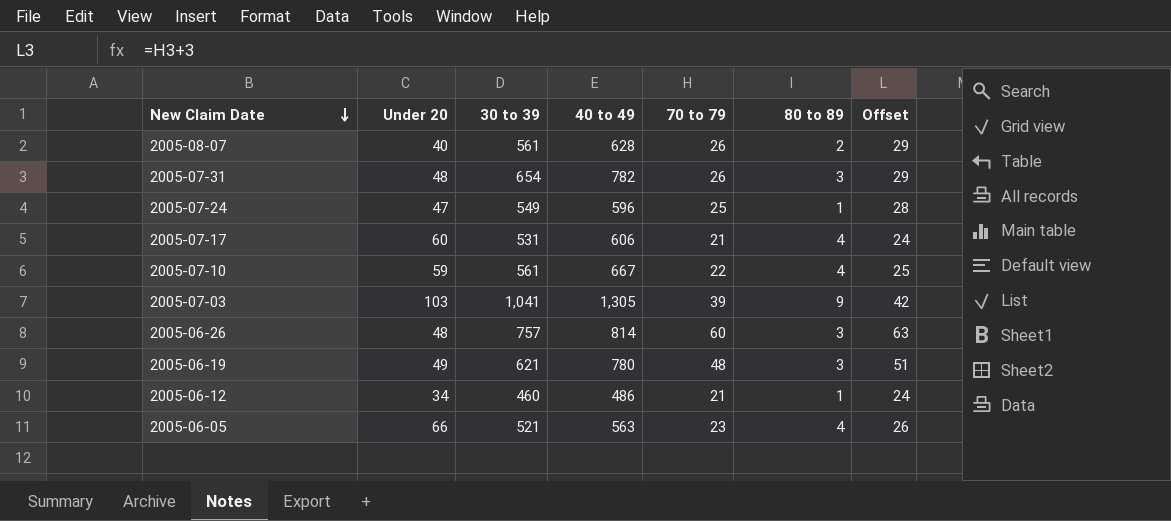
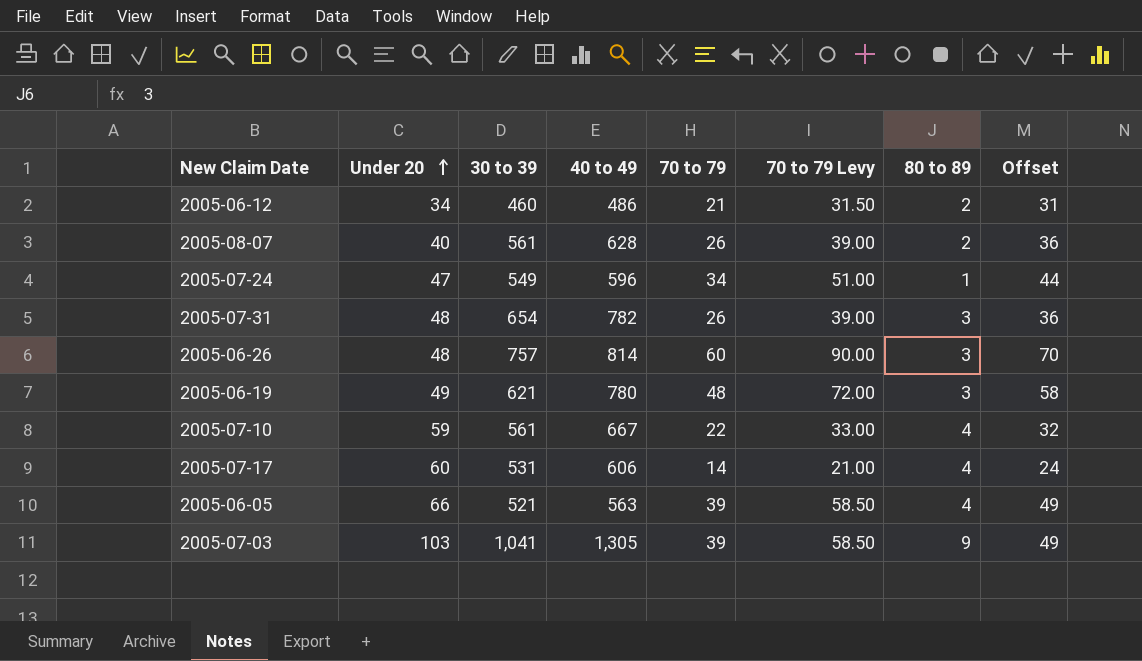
row order: New Claim Date descending -> Under 20 ascending
column 70 to 79 Levy | formula: none -> [70 to 79] * 1.5
column Offset | formula: [70 to 79] + 3 -> [70 to 79] + 10
2005-06-12 | 80 to 89: 1 -> 2
2005-07-24 | 70 to 79: 25 -> 34
2005-07-17 | 70 to 79: 21 -> 14
2005-06-05 | 70 to 79: 23 -> 39

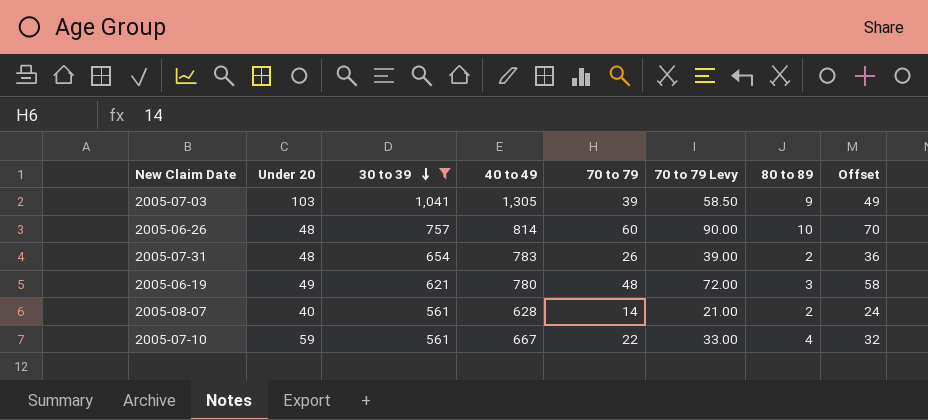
filter: none -> 30 to 39 >= 561
row order: Under 20 ascending -> 30 to 39 descending
2005-06-26 | 80 to 89: 3 -> 10
2005-07-31 | 40 to 49: 782 -> 783
2005-07-31 | 80 to 89: 3 -> 2
2005-08-07 | 70 to 79: 26 -> 14
2005-08-07 | 70 to 79 Levy: 39.00 -> 21.00
2005-08-07 | Offset: 36 -> 24

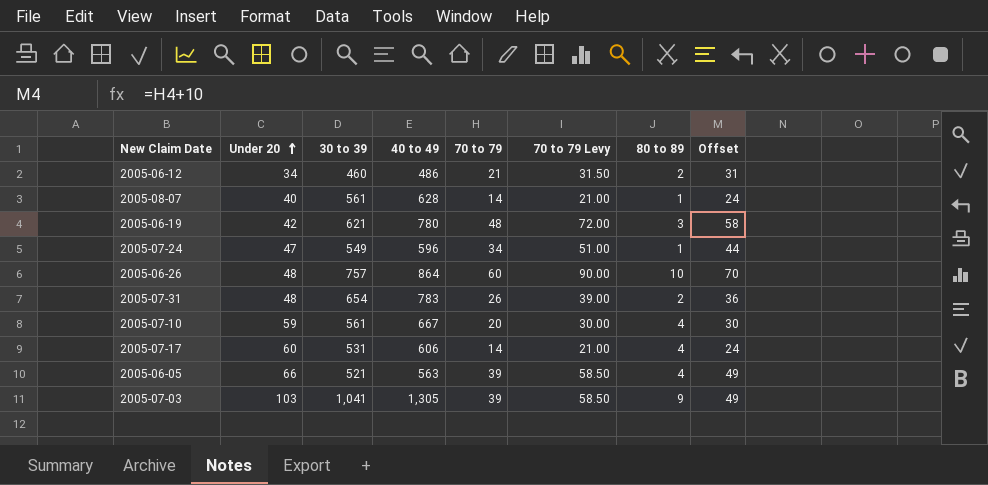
filter: 30 to 39 >= 561 -> none
row order: 30 to 39 descending -> Under 20 ascending
2005-08-07 | 80 to 89: 2 -> 1
2005-06-19 | Under 20: 49 -> 42
2005-06-26 | 40 to 49: 814 -> 864
2005-07-10 | 70 to 79: 22 -> 20
2005-07-10 | 70 to 79 Levy: 33.00 -> 30.00
2005-07-10 | Offset: 32 -> 30

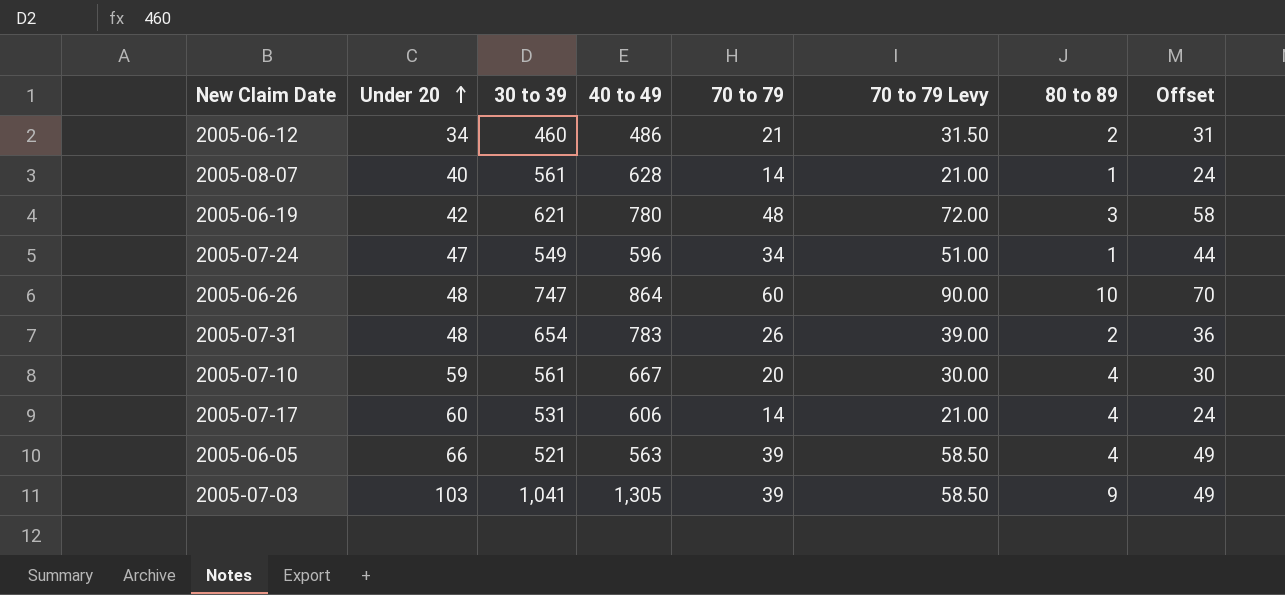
2005-06-26 | 30 to 39: 757 -> 747

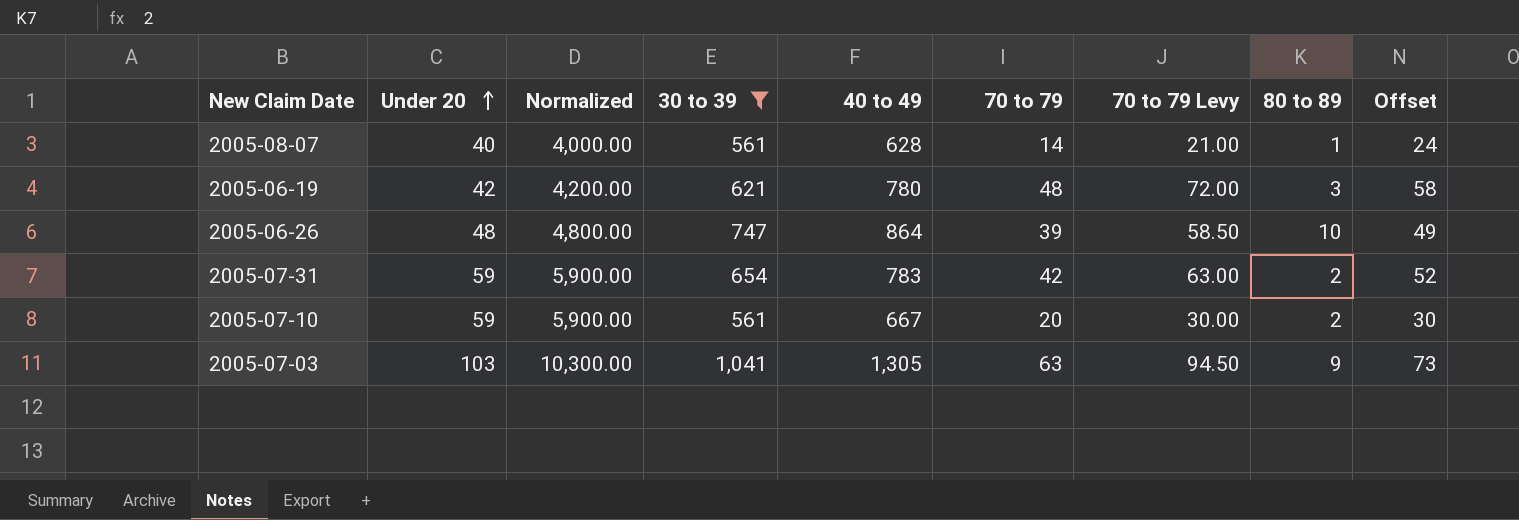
filter: none -> 30 to 39 >= 561
column Normalized | formula: none -> [Under 20] * 100
2005-06-26 | 70 to 79: 60 -> 39
2005-06-26 | 70 to 79 Levy: 90.00 -> 58.50
2005-06-26 | Offset: 70 -> 49
2005-07-31 | Under 20: 48 -> 59
2005-07-31 | 70 to 79: 26 -> 42
2005-07-31 | 70 to 79 Levy: 39.00 -> 63.00
2005-07-31 | Offset: 36 -> 52
2005-07-10 | 80 to 89: 4 -> 2
2005-07-03 | 70 to 79: 39 -> 63
2005-07-03 | 70 to 79 Levy: 58.50 -> 94.50
2005-07-03 | Offset: 49 -> 73

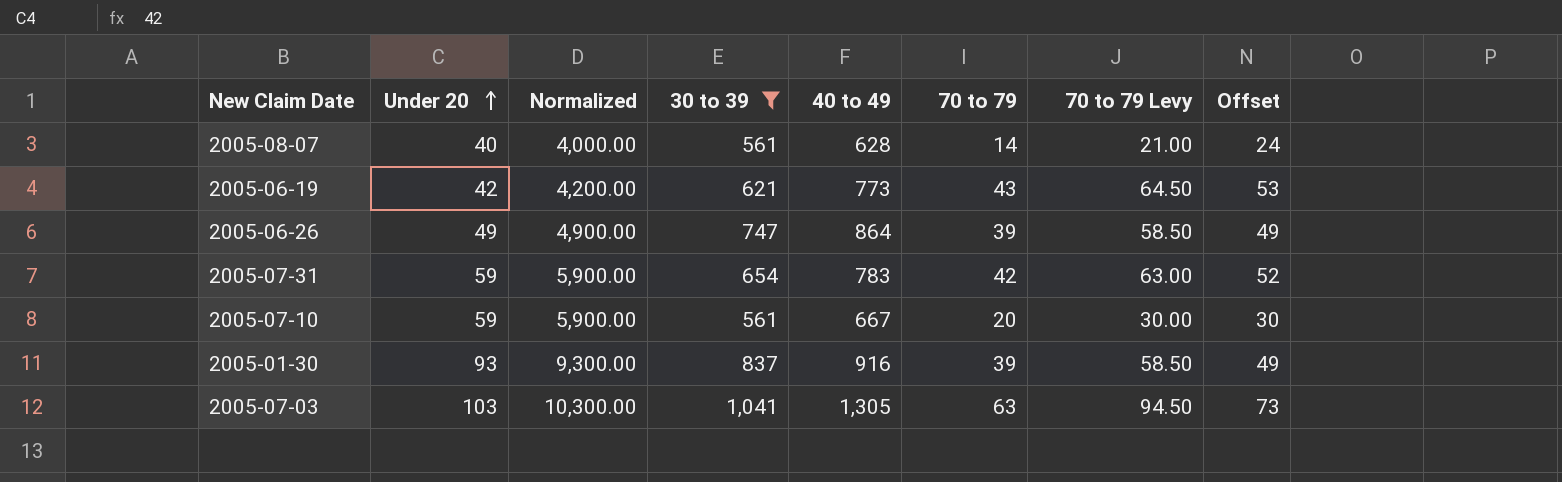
column 80 to 89 | position: 8 -> none
2005-06-19 | 40 to 49: 780 -> 773
2005-06-19 | 70 to 79: 48 -> 43
2005-06-19 | 70 to 79 Levy: 72.00 -> 64.50
2005-06-19 | Offset: 58 -> 53
2005-06-26 | Under 20: 48 -> 49
2005-06-26 | Normalized: 4,800.00 -> 4,900.00
row 2005-01-30: none -> 93 | 9,300.00 | 837 | 916 | 39 | 58.50 | 49

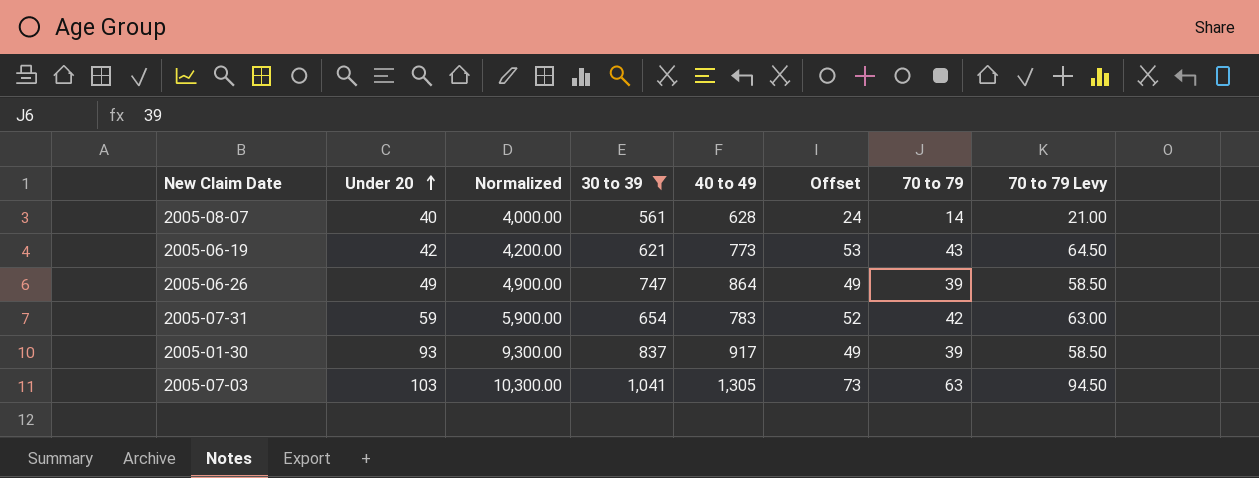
column Offset | position: 8 -> 6
row 2005-07-10: 59 | 5,900.00 | 561 | 667 | 20 | 30.00 | 30 -> none
2005-01-30 | 40 to 49: 916 -> 917

